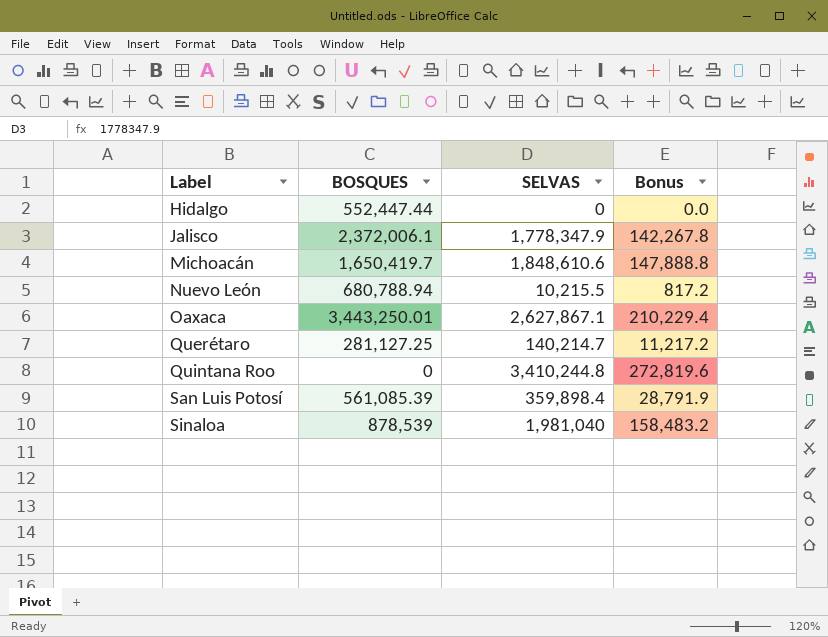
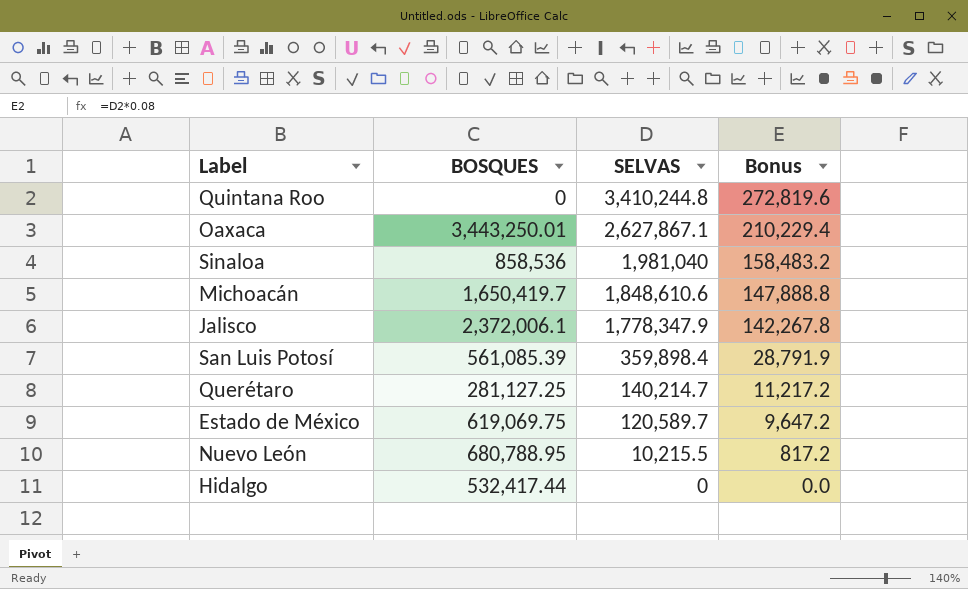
row order: Label ascending -> SELVAS descending
Sinaloa | BOSQUES: 878,539 -> 858,536
row Estado de México: none -> 619,069.75 | 120,589.7 | 9,647.2
Nuevo León | BOSQUES: 680,788.94 -> 680,788.95
Hidalgo | BOSQUES: 552,447.44 -> 532,417.44

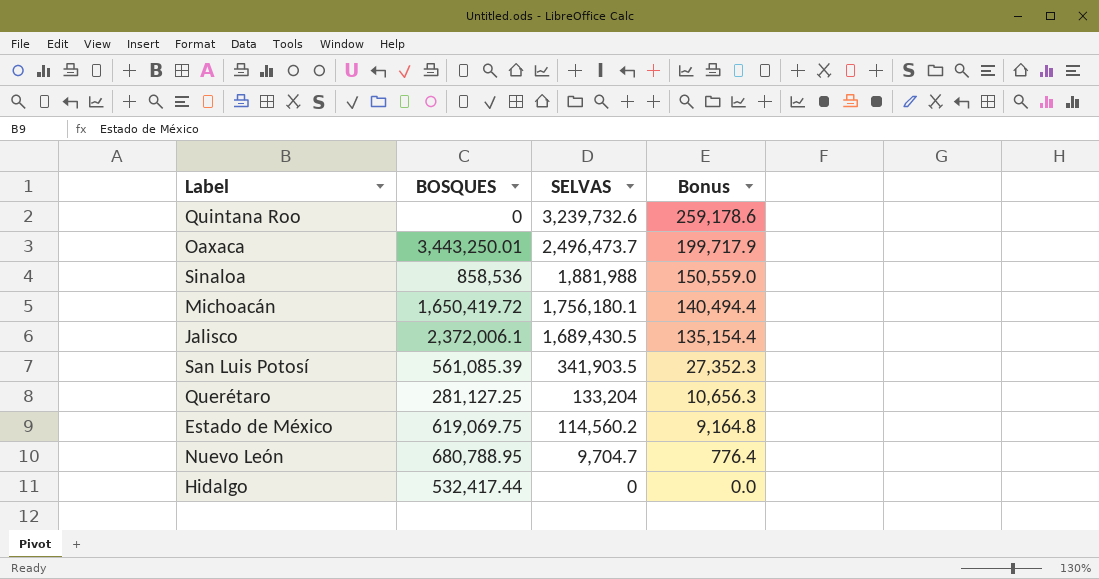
Quintana Roo | SELVAS: 3,410,244.8 -> 3,239,732.6
Quintana Roo | Bonus: 272,819.6 -> 259,178.6
Oaxaca | SELVAS: 2,627,867.1 -> 2,496,473.7
Oaxaca | Bonus: 210,229.4 -> 199,717.9
Sinaloa | SELVAS: 1,981,040 -> 1,881,988
Sinaloa | Bonus: 158,483.2 -> 150,559.0
Michoacán | BOSQUES: 1,650,419.7 -> 1,650,419.72
Michoacán | SELVAS: 1,848,610.6 -> 1,756,180.1
Michoacán | Bonus: 147,888.8 -> 140,494.4
Jalisco | SELVAS: 1,778,347.9 -> 1,689,430.5
Jalisco | Bonus: 142,267.8 -> 135,154.4
San Luis Potosí | SELVAS: 359,898.4 -> 341,903.5
San Luis Potosí | Bonus: 28,791.9 -> 27,352.3
Querétaro | SELVAS: 140,214.7 -> 133,204
Querétaro | Bonus: 11,217.2 -> 10,656.3
Estado de México | SELVAS: 120,589.7 -> 114,560.2
Estado de México | Bonus: 9,647.2 -> 9,164.8
Nuevo León | SELVAS: 10,215.5 -> 9,704.7
Nuevo León | Bonus: 817.2 -> 776.4

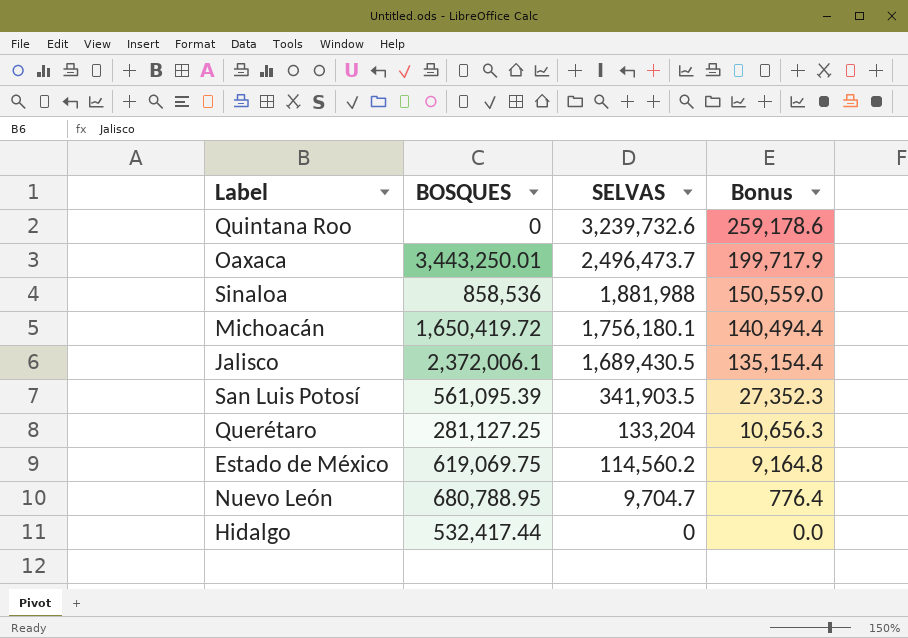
San Luis Potosí | BOSQUES: 561,085.39 -> 561,095.39

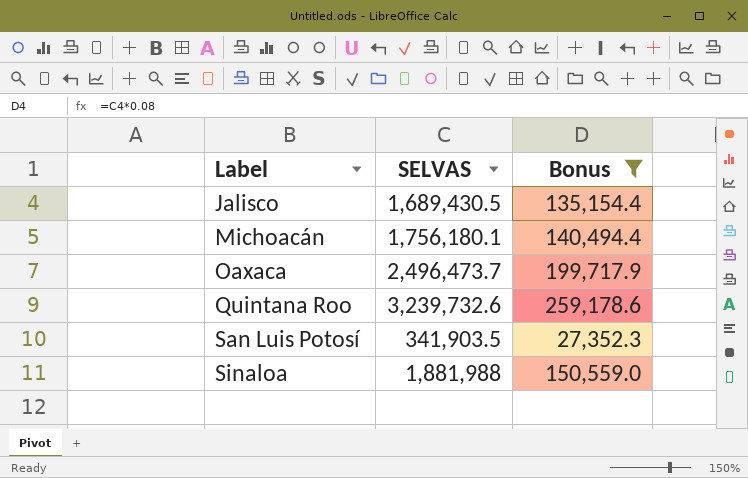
filter: none -> Bonus >= 27,352.3
row order: SELVAS descending -> Label ascending
column BOSQUES | position: 2 -> none

